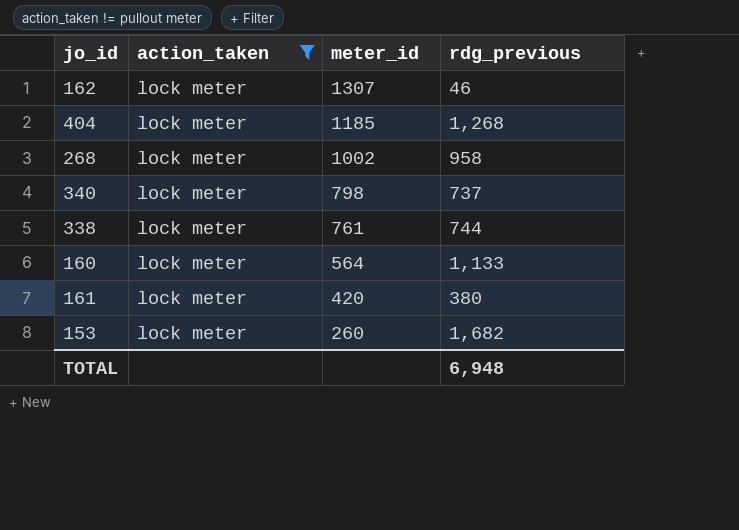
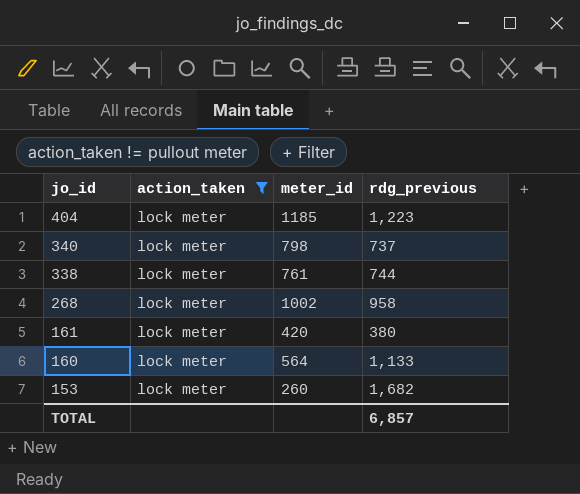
row order: meter_id descending -> jo_id descending
row 162: lock meter | 1307 | 46 -> none
404 | rdg_previous: 1,268 -> 1,223
TOTAL | rdg_previous: 6,948 -> 6,857

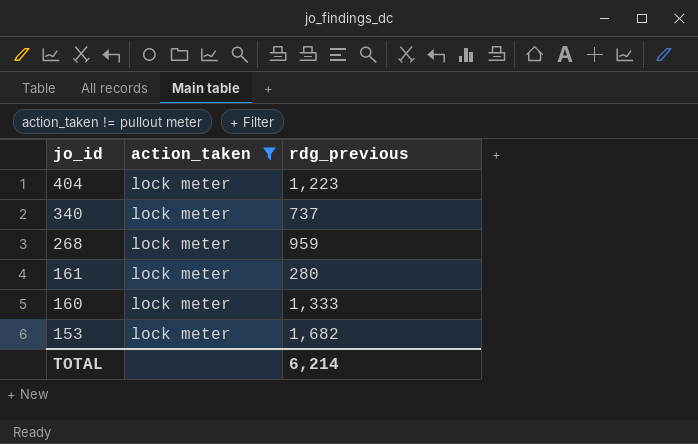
column meter_id | position: 3 -> none
row 338: lock meter | 761 | 744 -> none
268 | rdg_previous: 958 -> 959
161 | rdg_previous: 380 -> 280
160 | rdg_previous: 1,133 -> 1,333
TOTAL | rdg_previous: 6,857 -> 6,214

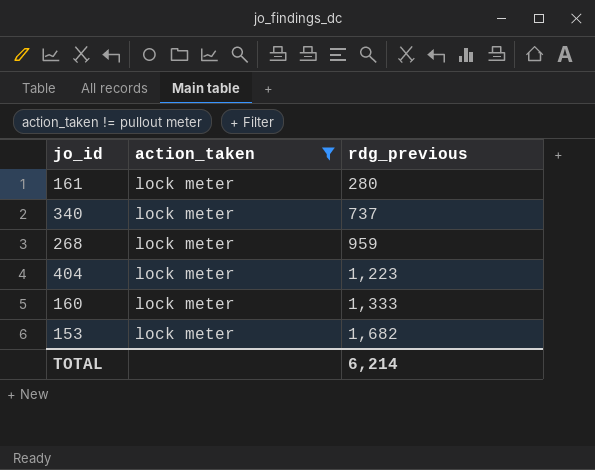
row order: jo_id descending -> rdg_previous ascending

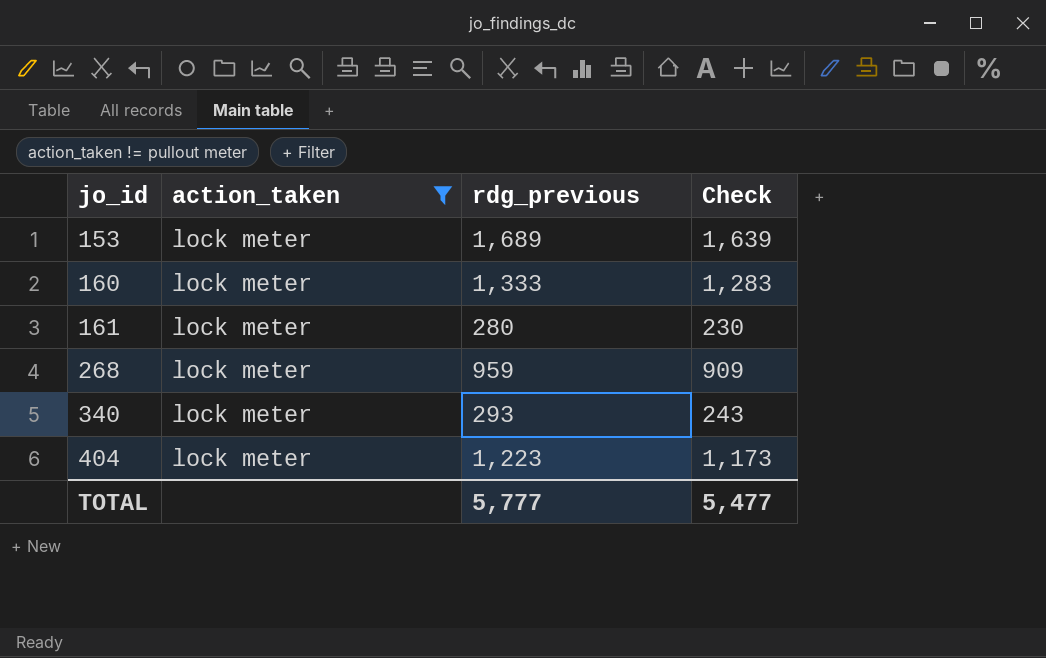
row order: rdg_previous ascending -> jo_id ascending
column Check | formula: none -> [rdg_previous] - 50
153 | rdg_previous: 1,682 -> 1,689
340 | rdg_previous: 737 -> 293
TOTAL | rdg_previous: 6,214 -> 5,777

